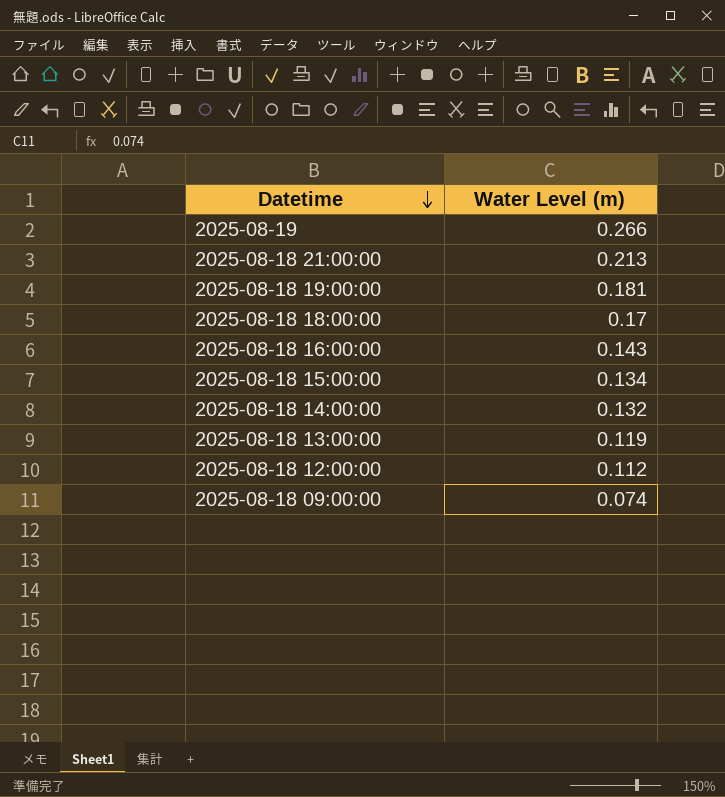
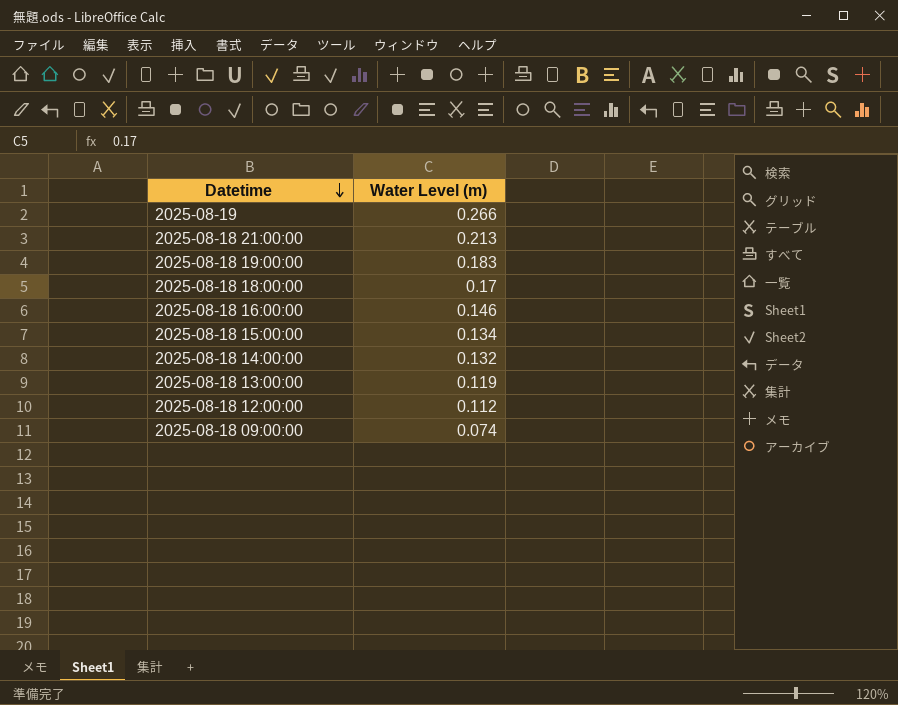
2025-08-18 19:00:00 | Water Level (m): 0.181 -> 0.183
2025-08-18 16:00:00 | Water Level (m): 0.143 -> 0.146

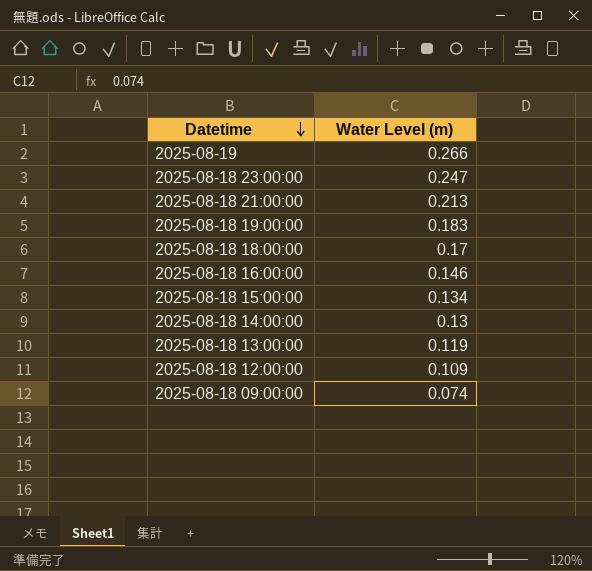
row 2025-08-18 23:00:00: none -> 0.247
2025-08-18 14:00:00 | Water Level (m): 0.132 -> 0.13
2025-08-18 12:00:00 | Water Level (m): 0.112 -> 0.109

